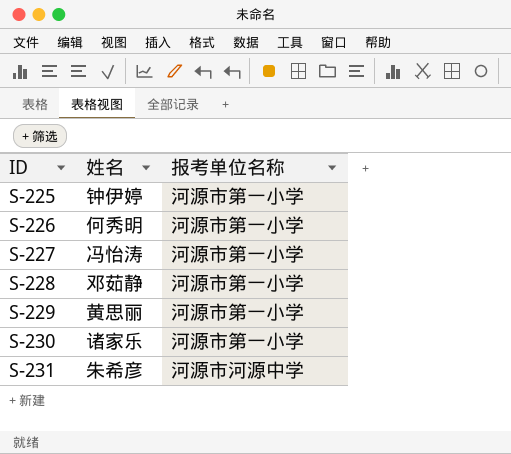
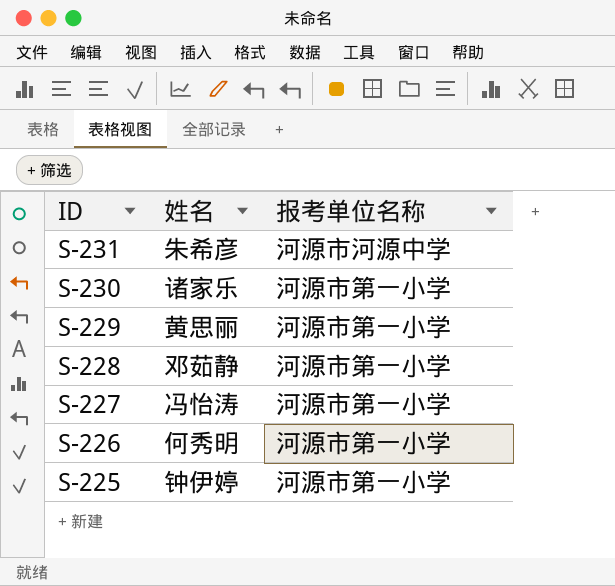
row order: ID ascending -> ID descending

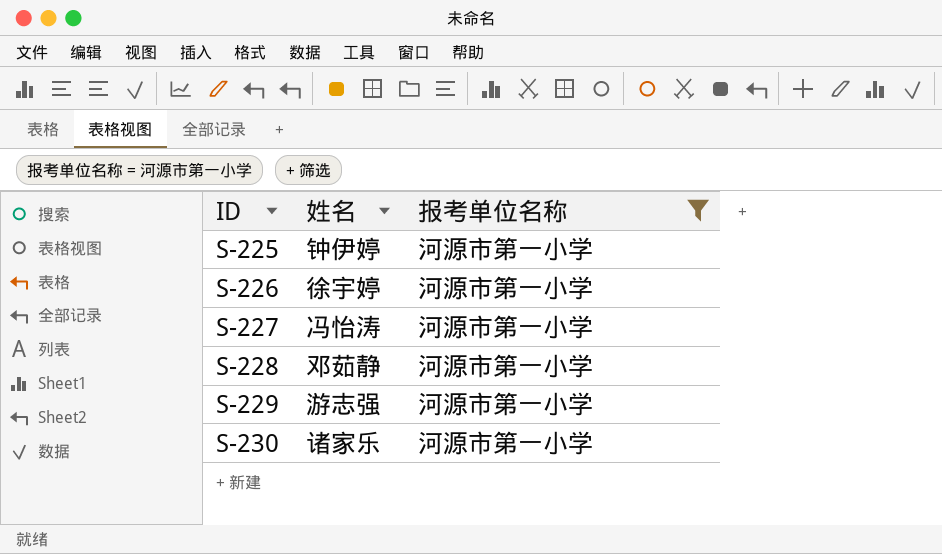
filter: none -> 报考单位名称 = 河源市第一小学
row order: ID descending -> ID ascending
S-226 | 姓名: 何秀明 -> 徐宇婷
S-229 | 姓名: 黄思丽 -> 游志强

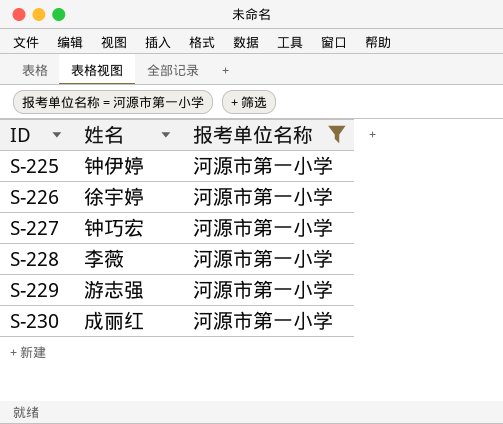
S-227 | 姓名: 冯怡涛 -> 钟巧宏
S-228 | 姓名: 邓茹静 -> 李薇
S-230 | 姓名: 诸家乐 -> 成丽红

